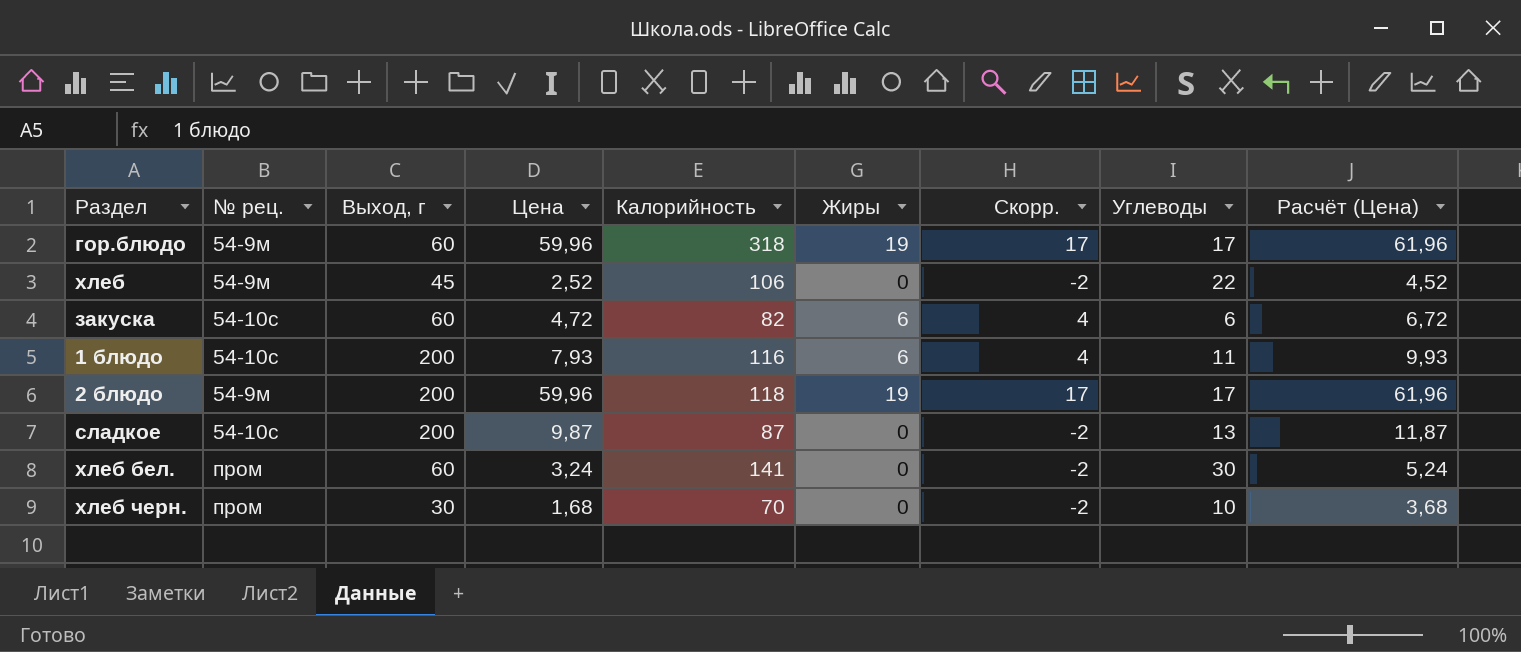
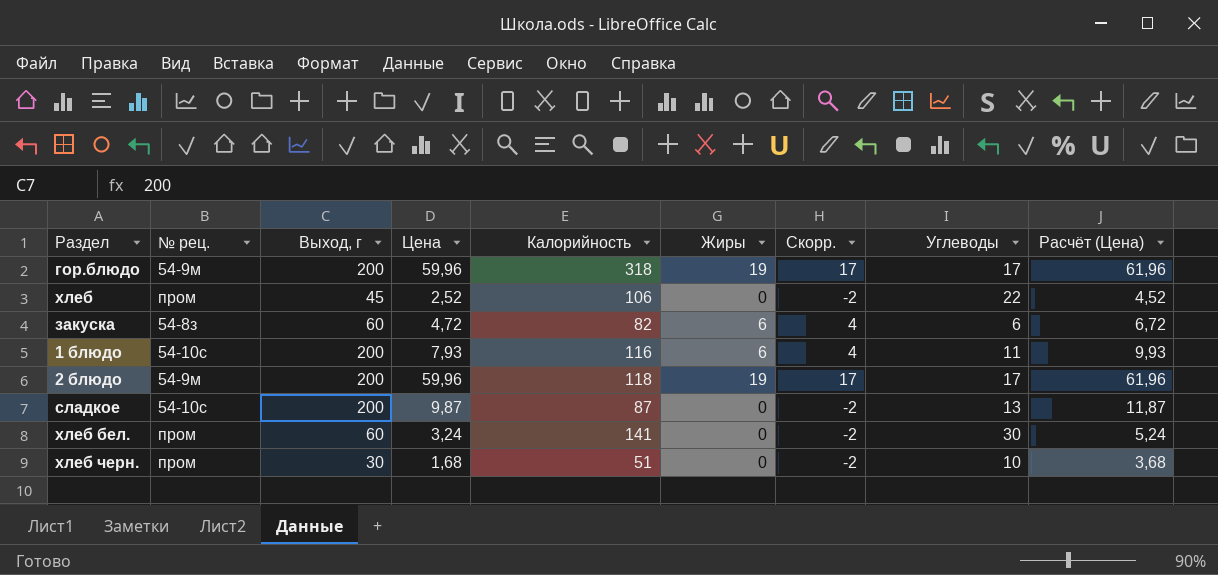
гор.блюдо | Выход, г: 60 -> 200
хлеб | № рец.: 54-9м -> пром
закуска | № рец.: 54-10с -> 54-8з
хлеб черн. | Калорийность: 70 -> 51

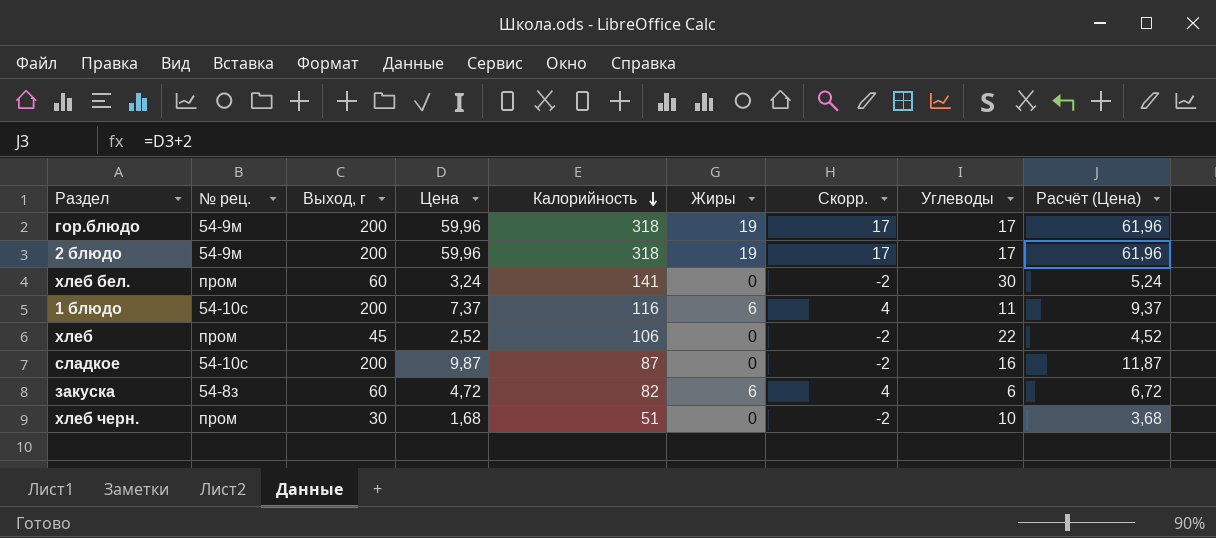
row order: none -> Калорийность descending
2 блюдо | Калорийность: 118 -> 318
1 блюдо | Цена: 7,93 -> 7,37
1 блюдо | Расчёт (Цена): 9,93 -> 9,37
сладкое | Углеводы: 13 -> 16

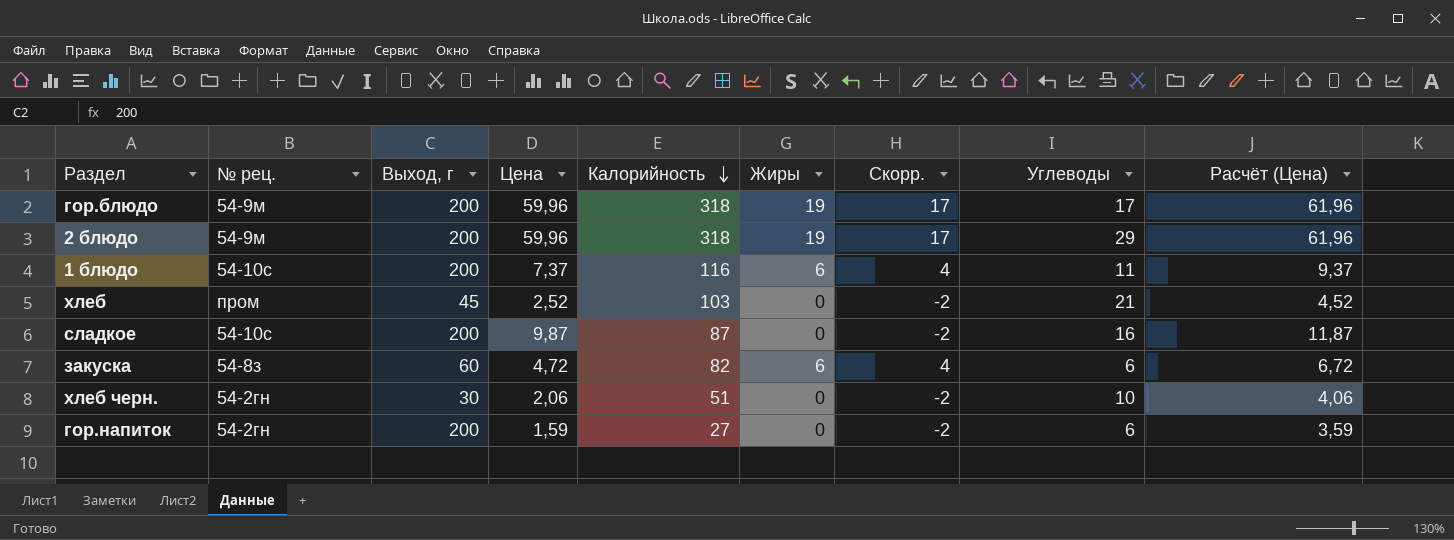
row хлеб бел.: пром | 60 | 3,24 | 141 | 0 | -2 | 30 | 5,24 -> none
2 блюдо | Углеводы: 17 -> 29
хлеб | Калорийность: 106 -> 103
хлеб | Углеводы: 22 -> 21
хлеб черн. | № рец.: пром -> 54-2гн
хлеб черн. | Цена: 1,68 -> 2,06
хлеб черн. | Расчёт (Цена): 3,68 -> 4,06
row гор.напиток: none -> 54-2гн | 200 | 1,59 | 27 | 0 | -2 | 6 | 3,59

